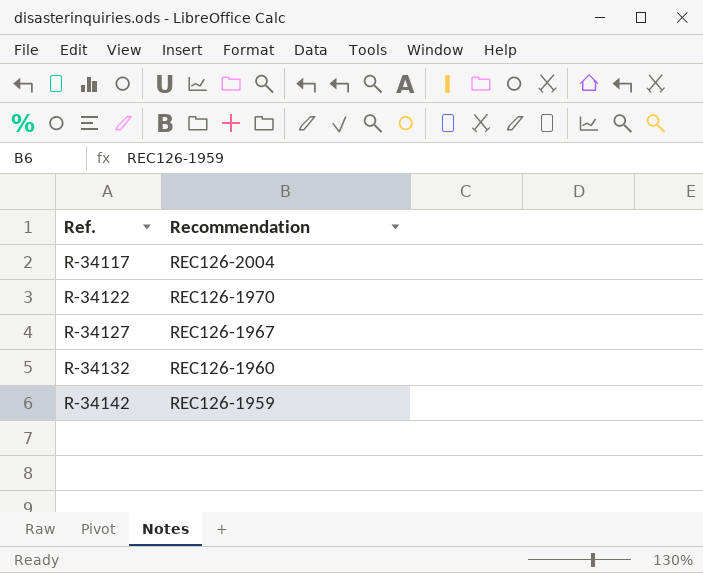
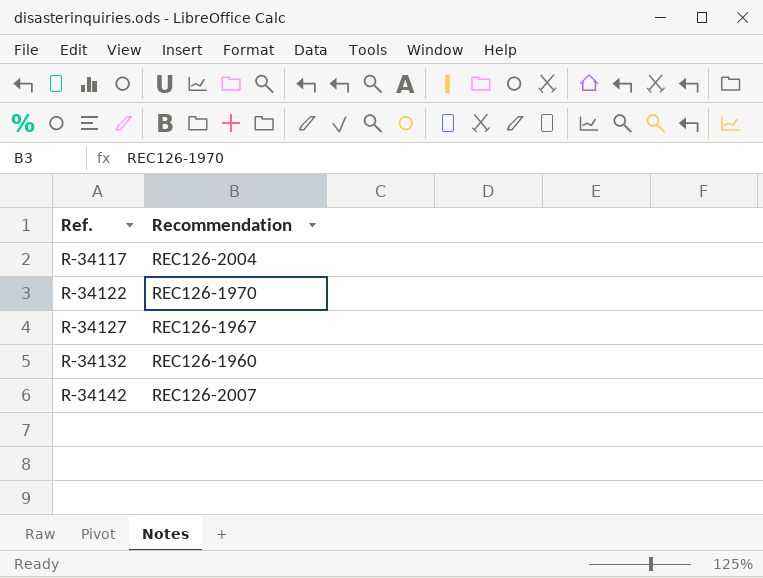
R-34142 | Recommendation: REC126-1959 -> REC126-2007

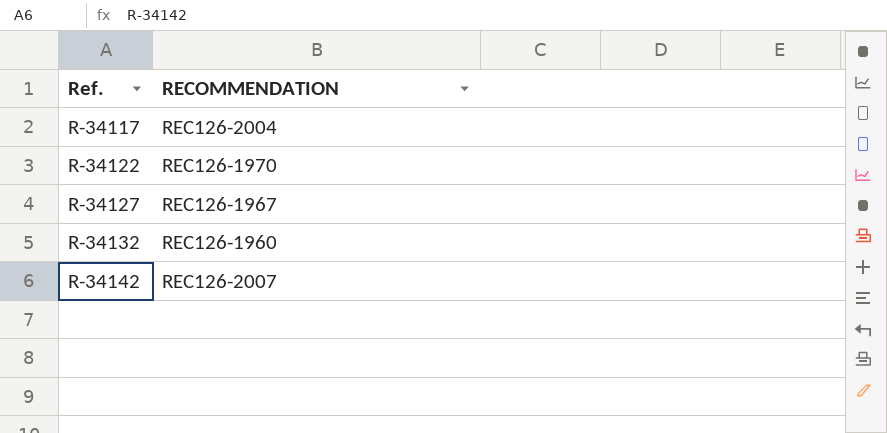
column name: Recommendation -> RECOMMENDATION

